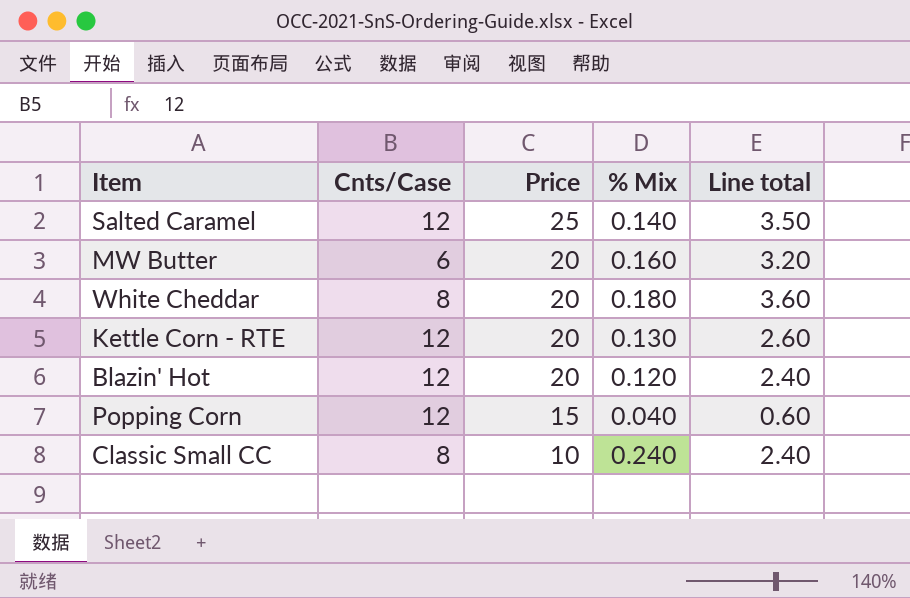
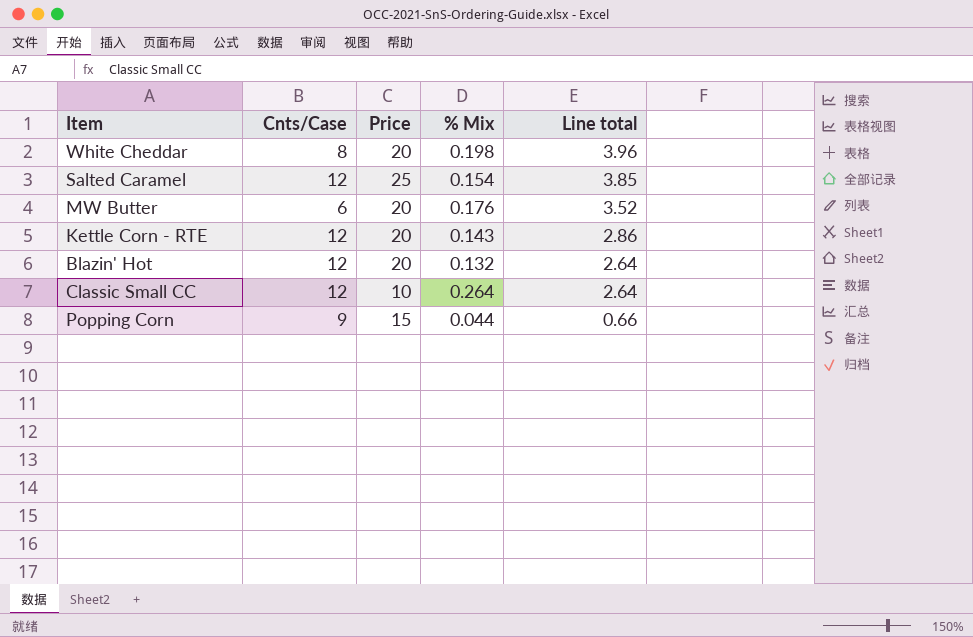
row order: Price descending -> Line total descending
White Cheddar | % Mix: 0.180 -> 0.198
White Cheddar | Line total: 3.60 -> 3.96
Salted Caramel | % Mix: 0.140 -> 0.154
Salted Caramel | Line total: 3.50 -> 3.85
MW Butter | % Mix: 0.160 -> 0.176
MW Butter | Line total: 3.20 -> 3.52
Kettle Corn - RTE | % Mix: 0.130 -> 0.143
Kettle Corn - RTE | Line total: 2.60 -> 2.86
Blazin' Hot | % Mix: 0.120 -> 0.132
Blazin' Hot | Line total: 2.40 -> 2.64
Classic Small CC | Cnts/Case: 8 -> 12
Classic Small CC | % Mix: 0.240 -> 0.264
Classic Small CC | Line total: 2.40 -> 2.64
Popping Corn | Cnts/Case: 12 -> 9
Popping Corn | % Mix: 0.040 -> 0.044
Popping Corn | Line total: 0.60 -> 0.66

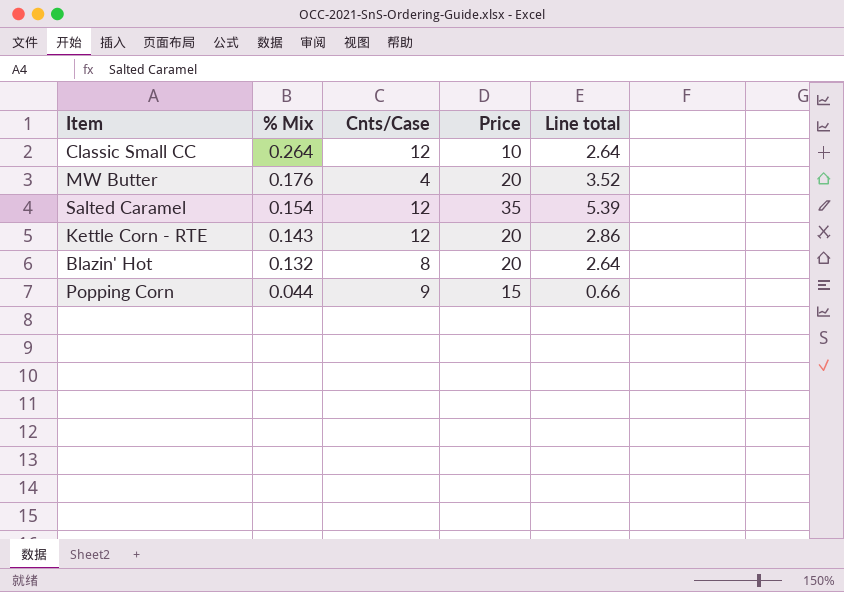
row order: Line total descending -> % Mix descending
column % Mix | position: 4 -> 2
row White Cheddar: 8 | 20 | 0.198 | 3.96 -> none
MW Butter | Cnts/Case: 6 -> 4
Salted Caramel | Price: 25 -> 35
Salted Caramel | Line total: 3.85 -> 5.39
Blazin' Hot | Cnts/Case: 12 -> 8

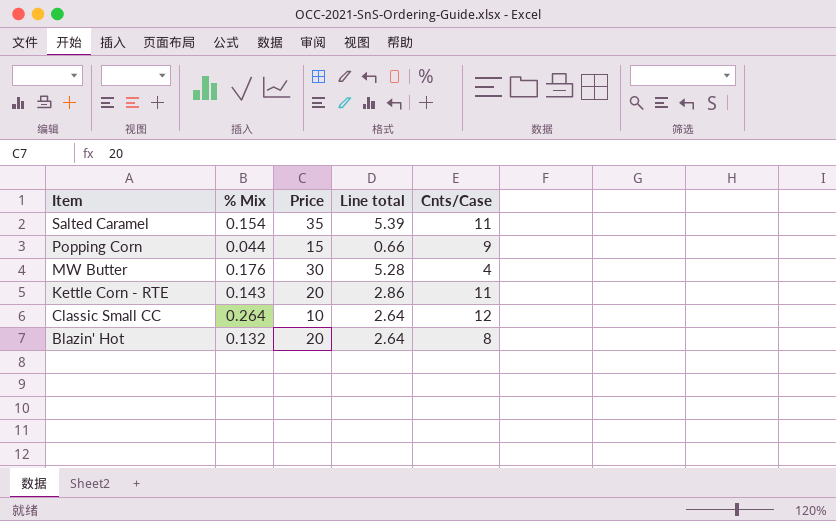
row order: % Mix descending -> Item descending
column Cnts/Case | position: 3 -> 5
Salted Caramel | Cnts/Case: 12 -> 11
MW Butter | Price: 20 -> 30
MW Butter | Line total: 3.52 -> 5.28
Kettle Corn - RTE | Cnts/Case: 12 -> 11

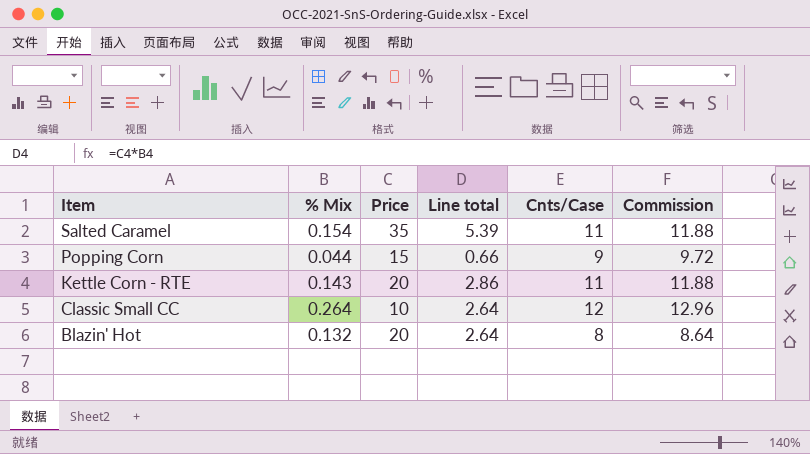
column Commission | formula: none -> [Cnts/Case] * 1.08
row MW Butter: 0.176 | 30 | 5.28 | 4 -> none

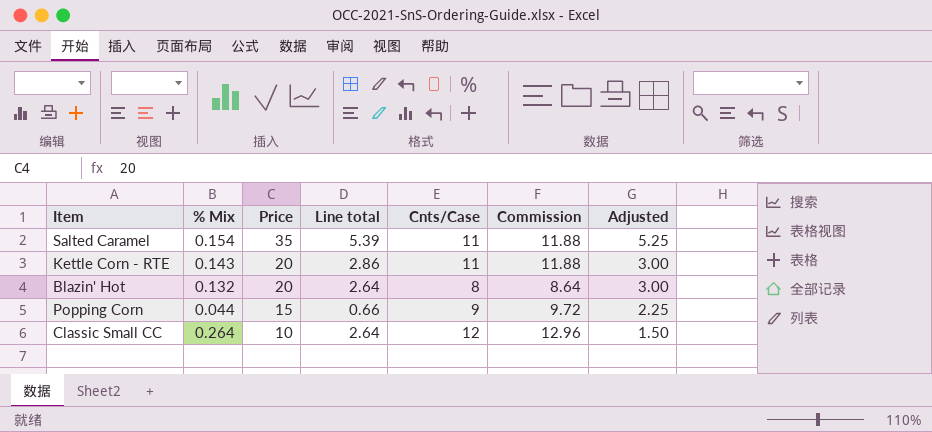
row order: Item descending -> Price descending
column Adjusted | formula: none -> [Price] * 0.15

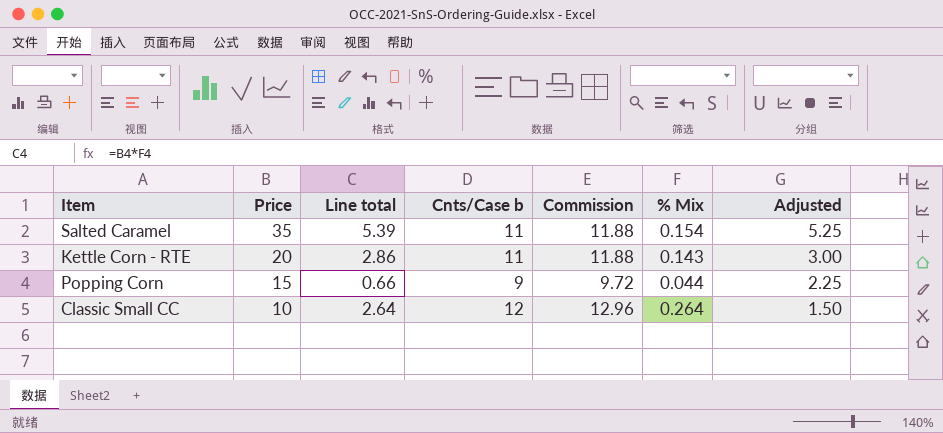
column name: Cnts/Case -> Cnts/Case b
column % Mix | position: 2 -> 6
row Blazin' Hot: 0.132 | 20 | 2.64 | 8 | 8.64 | 3.00 -> none

